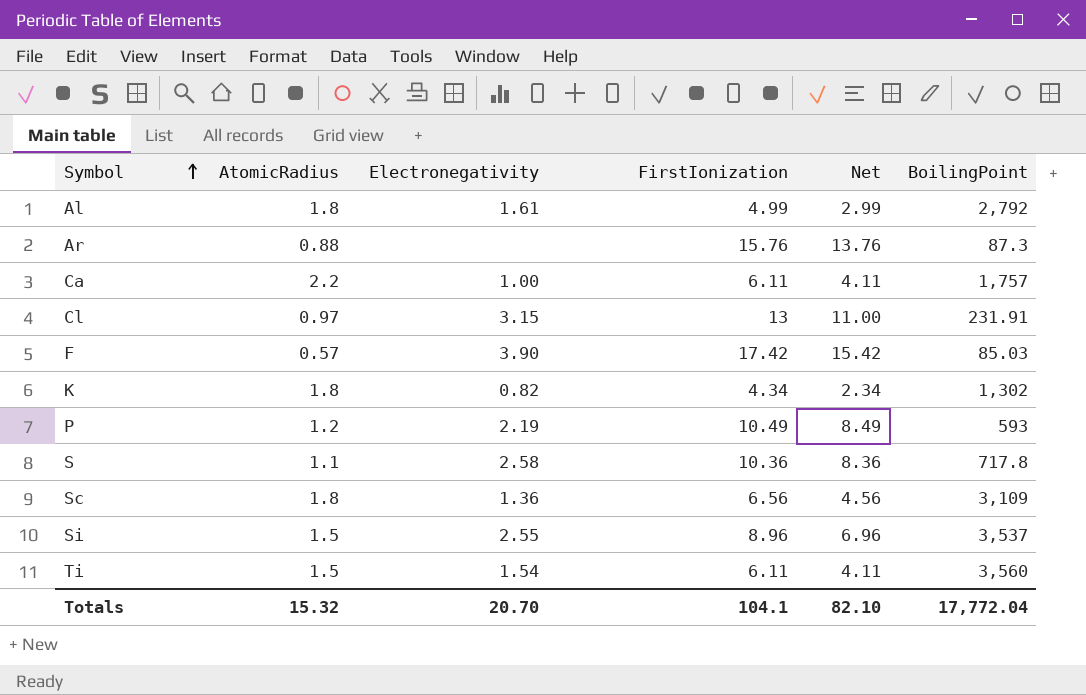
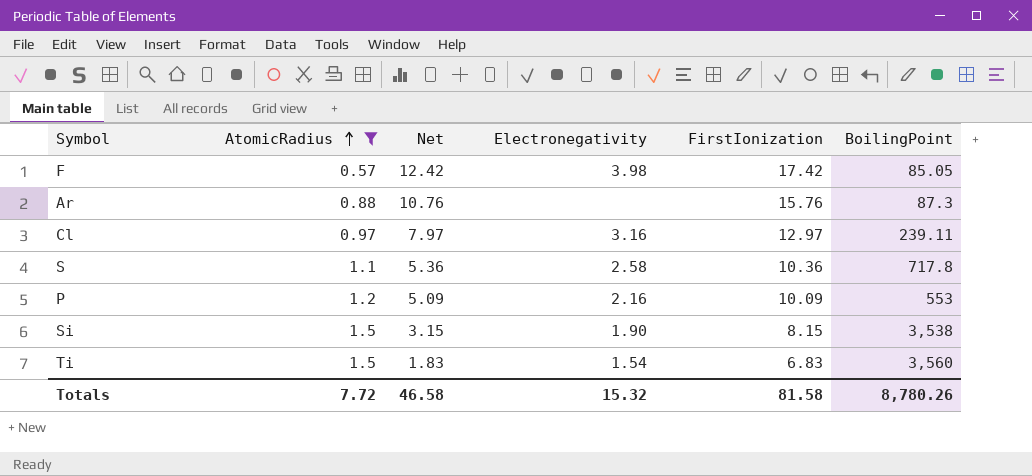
filter: none -> AtomicRadius <= 1.5
row order: Symbol ascending -> AtomicRadius ascending
column Net | formula: [FirstIonization] - 2 -> [FirstIonization] - 5
column Net | position: 5 -> 3
F | Electronegativity: 3.90 -> 3.98
F | BoilingPoint: 85.03 -> 85.05
Cl | Electronegativity: 3.15 -> 3.16
Cl | FirstIonization: 13 -> 12.97
Cl | BoilingPoint: 231.91 -> 239.11
P | Electronegativity: 2.19 -> 2.16
P | FirstIonization: 10.49 -> 10.09
P | BoilingPoint: 593 -> 553
Si | Electronegativity: 2.55 -> 1.90
Si | FirstIonization: 8.96 -> 8.15
Si | BoilingPoint: 3,537 -> 3,538
Ti | FirstIonization: 6.11 -> 6.83
Totals | AtomicRadius: 15.32 -> 7.72
Totals | Net: 82.10 -> 46.58
Totals | Electronegativity: 20.70 -> 15.32
Totals | FirstIonization: 104.1 -> 81.58
Totals | BoilingPoint: 17,772.04 -> 8,780.26

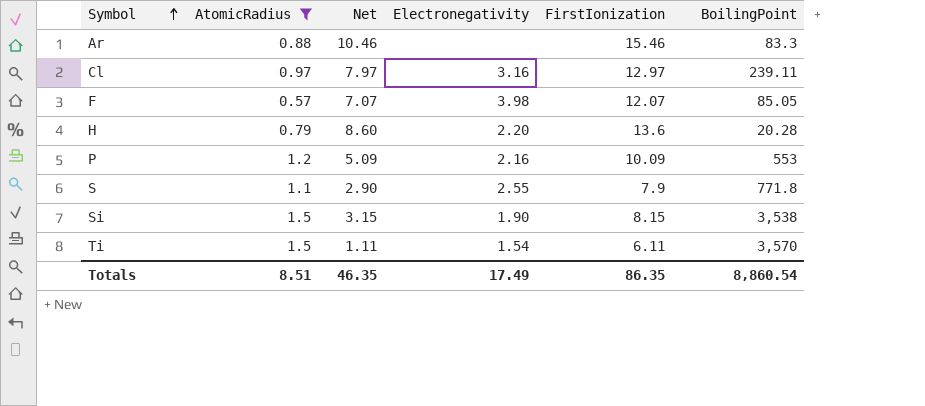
row order: AtomicRadius ascending -> Symbol ascending
Ar | Net: 10.76 -> 10.46
Ar | FirstIonization: 15.76 -> 15.46
Ar | BoilingPoint: 87.3 -> 83.3
F | Net: 12.42 -> 7.07
F | FirstIonization: 17.42 -> 12.07
row H: none -> 0.79 | 8.60 | 2.20 | 13.6 | 20.28
S | Net: 5.36 -> 2.90
S | Electronegativity: 2.58 -> 2.55
S | FirstIonization: 10.36 -> 7.9
S | BoilingPoint: 717.8 -> 771.8
Ti | Net: 1.83 -> 1.11
Ti | FirstIonization: 6.83 -> 6.11
Ti | BoilingPoint: 3,560 -> 3,570
Totals | AtomicRadius: 7.72 -> 8.51
Totals | Net: 46.58 -> 46.35
Totals | Electronegativity: 15.32 -> 17.49
Totals | FirstIonization: 81.58 -> 86.35
Totals | BoilingPoint: 8,780.26 -> 8,860.54

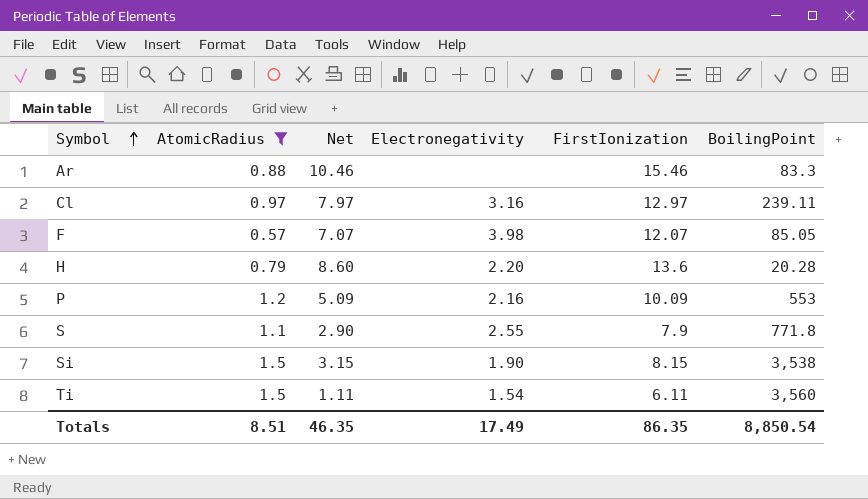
Ti | BoilingPoint: 3,570 -> 3,560
Totals | BoilingPoint: 8,860.54 -> 8,850.54

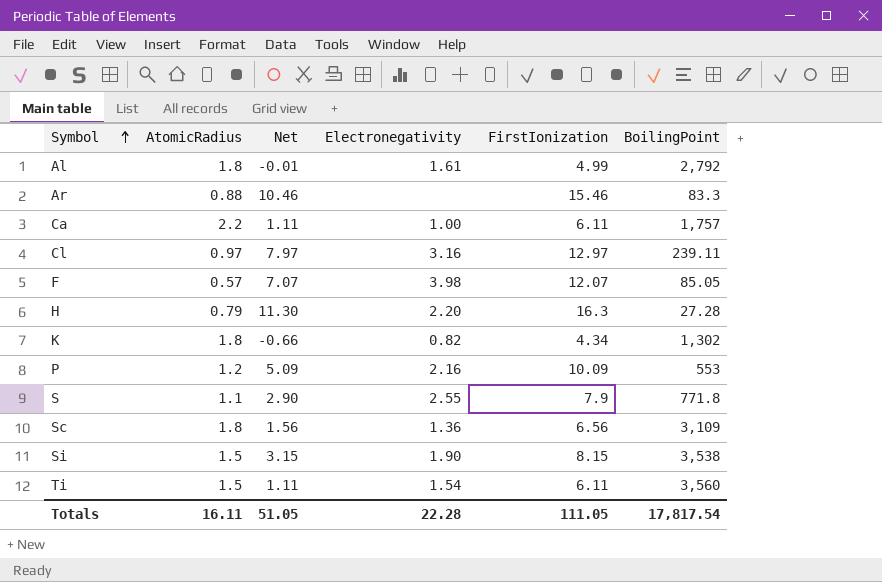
filter: AtomicRadius <= 1.5 -> none
H | Net: 8.60 -> 11.30
H | FirstIonization: 13.6 -> 16.3
H | BoilingPoint: 20.28 -> 27.28
Totals | AtomicRadius: 8.51 -> 16.11
Totals | Net: 46.35 -> 51.05
Totals | Electronegativity: 17.49 -> 22.28
Totals | FirstIonization: 86.35 -> 111.05
Totals | BoilingPoint: 8,850.54 -> 17,817.54

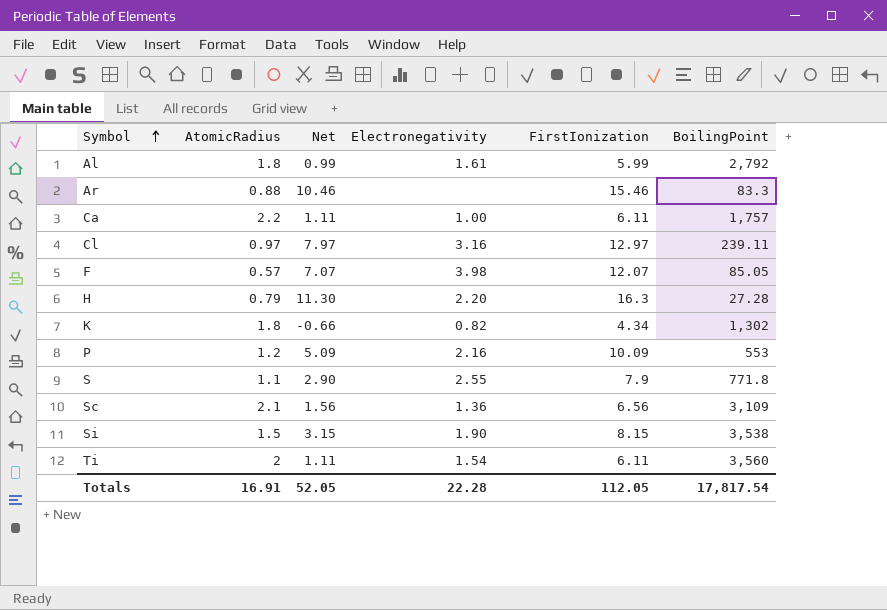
Al | Net: -0.01 -> 0.99
Al | FirstIonization: 4.99 -> 5.99
Sc | AtomicRadius: 1.8 -> 2.1
Ti | AtomicRadius: 1.5 -> 2
Totals | AtomicRadius: 16.11 -> 16.91
Totals | Net: 51.05 -> 52.05
Totals | FirstIonization: 111.05 -> 112.05

